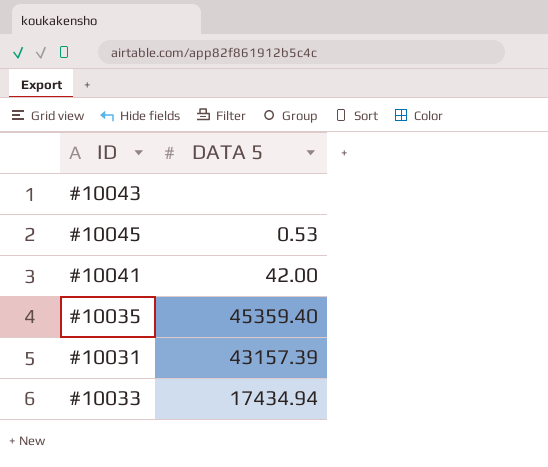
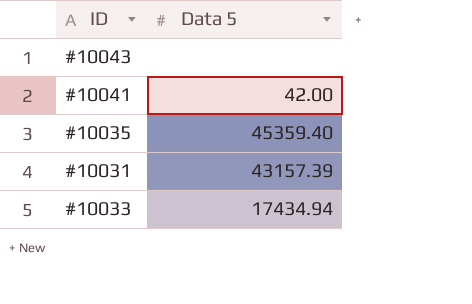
column name: DATA 5 -> Data 5
row #10045: 0.53 -> none

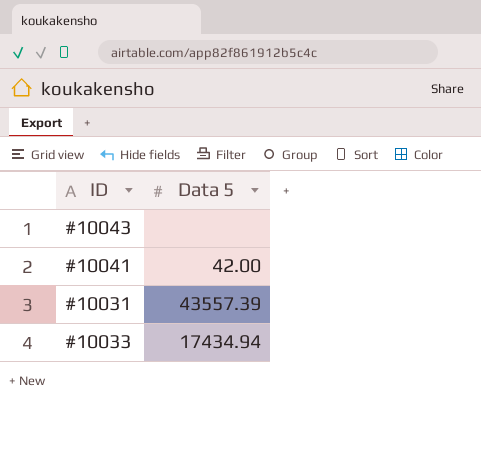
row #10035: 45359.40 -> none
#10031 | Data 5: 43157.39 -> 43557.39

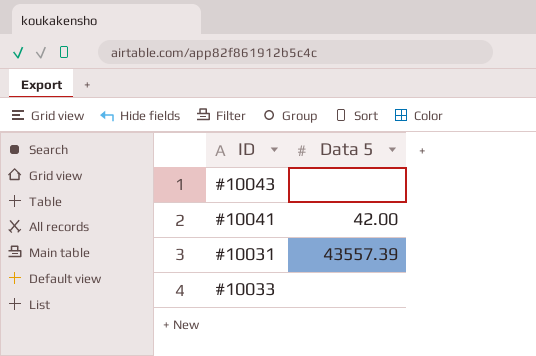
#10033 | Data 5: 17434.94 -> none

